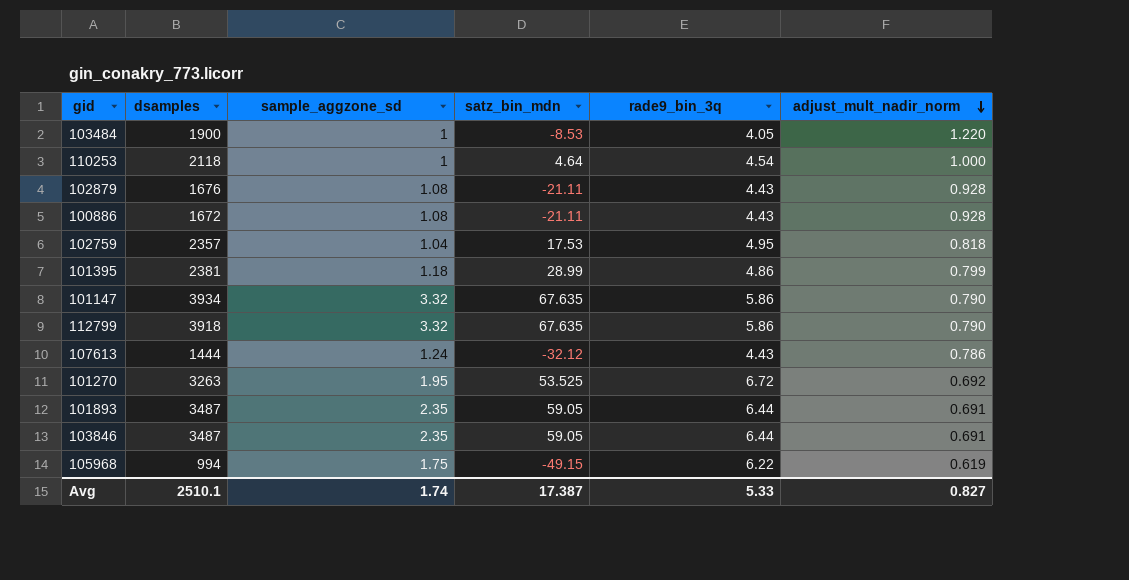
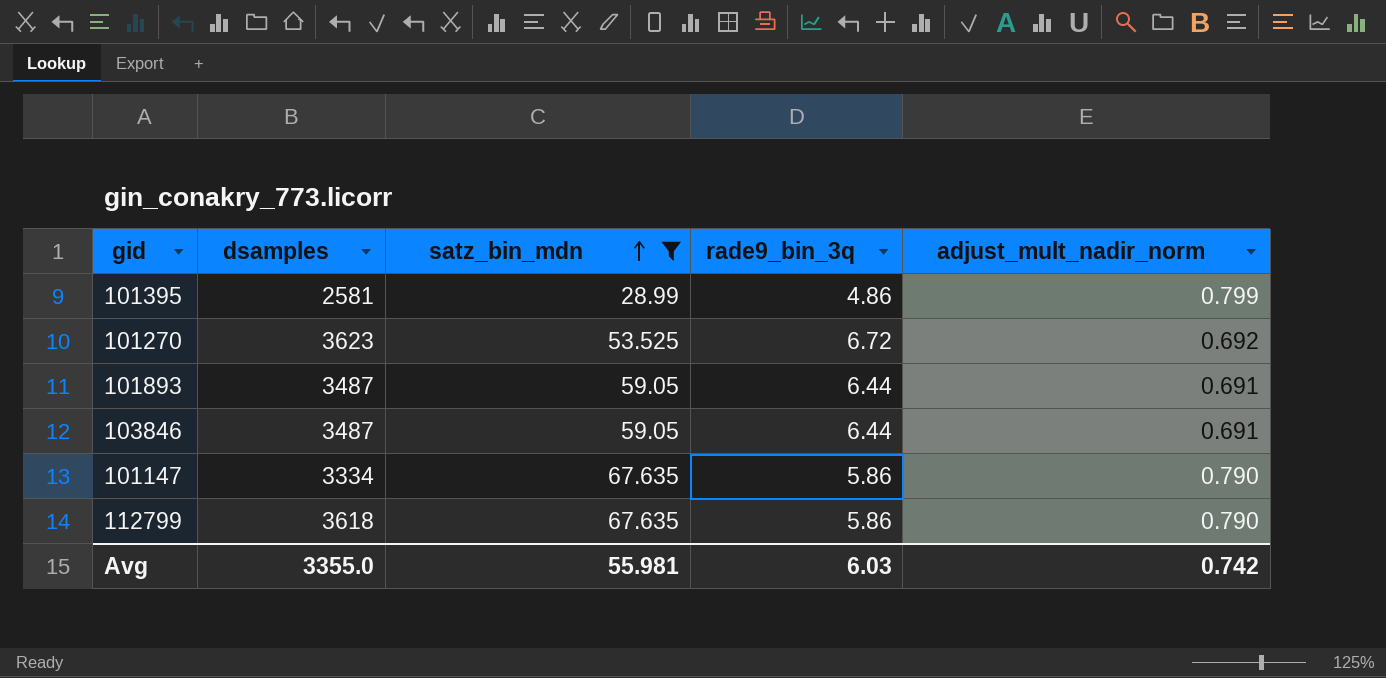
filter: none -> satz_bin_mdn >= 28.99
row order: adjust_mult_nadir_norm descending -> satz_bin_mdn ascending
column sample_aggzone_sd | position: 3 -> none
101395 | dsamples: 2381 -> 2581
101270 | dsamples: 3263 -> 3623
101147 | dsamples: 3934 -> 3334
112799 | dsamples: 3918 -> 3618
Avg | dsamples: 2510.1 -> 3355.0
Avg | satz_bin_mdn: 17.387 -> 55.981
Avg | rade9_bin_3q: 5.33 -> 6.03
Avg | adjust_mult_nadir_norm: 0.827 -> 0.742

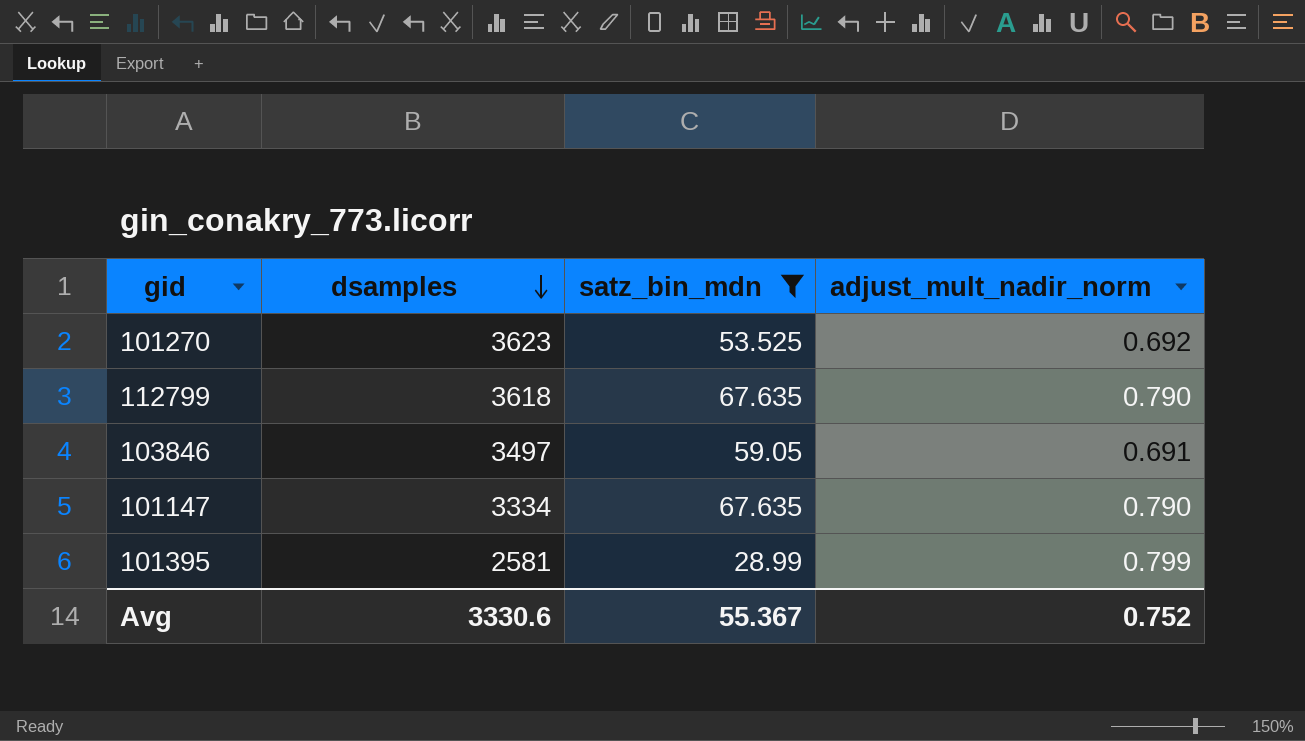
row order: satz_bin_mdn ascending -> dsamples descending
column rade9_bin_3q | position: 4 -> none
row 101893: 3487 | 59.05 | 6.44 | 0.691 -> none
103846 | dsamples: 3487 -> 3497
Avg | dsamples: 3355.0 -> 3330.6
Avg | satz_bin_mdn: 55.981 -> 55.367
Avg | adjust_mult_nadir_norm: 0.742 -> 0.752

